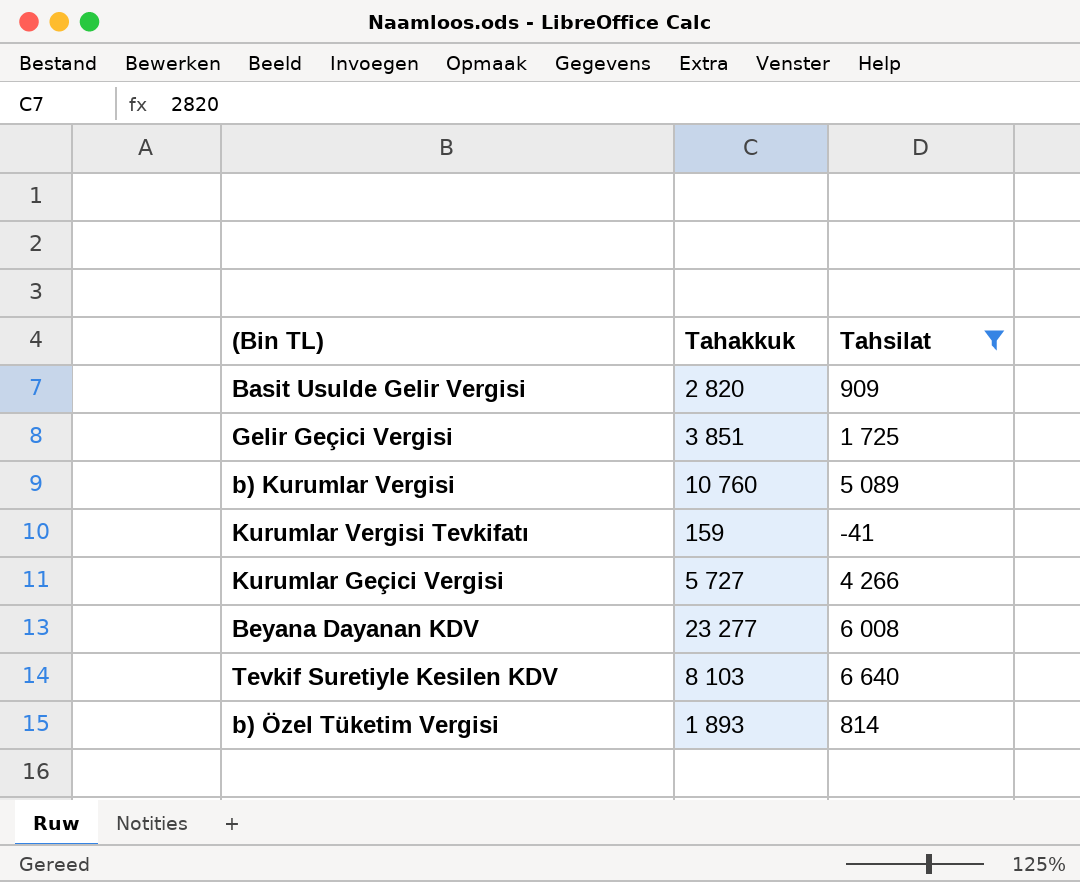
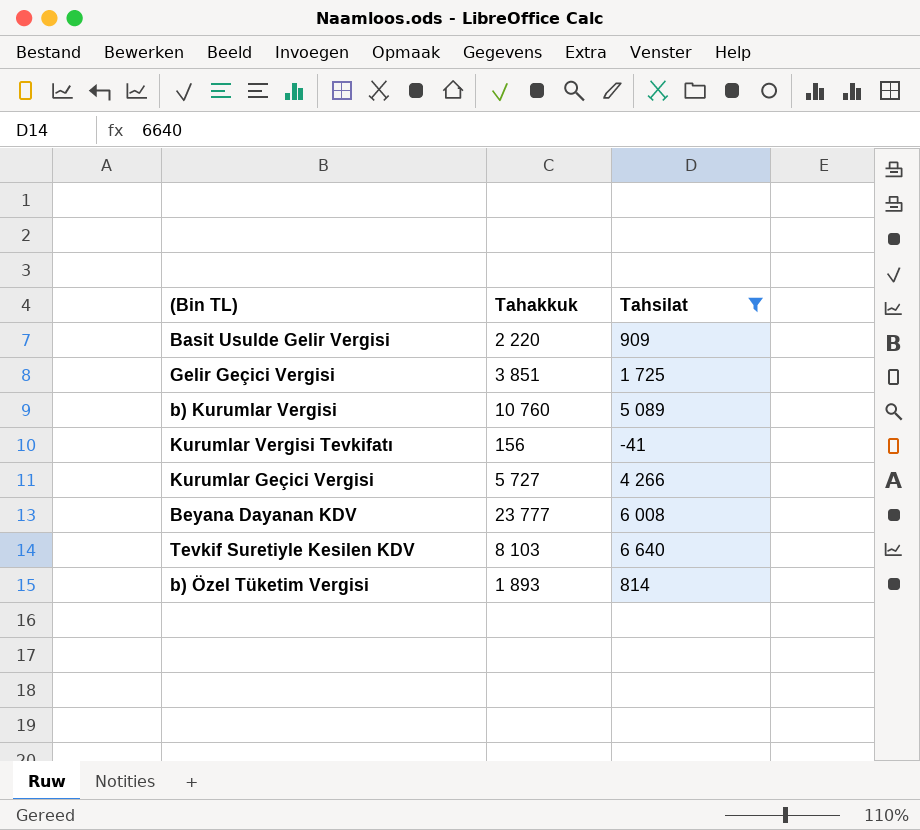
Basit Usulde Gelir Vergisi | Tahakkuk: 2 820 -> 2 220
Kurumlar Vergisi Tevkifatı | Tahakkuk: 159 -> 156
Beyana Dayanan KDV | Tahakkuk: 23 277 -> 23 777

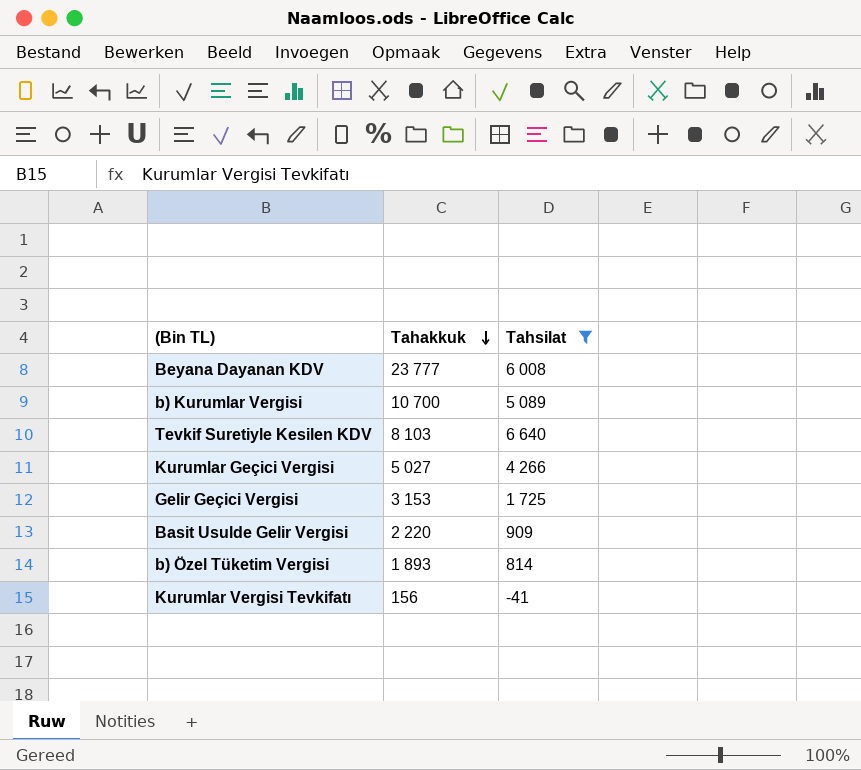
row order: none -> Tahakkuk descending
b) Kurumlar Vergisi | Tahakkuk: 10 760 -> 10 700
Kurumlar Geçici Vergisi | Tahakkuk: 5 727 -> 5 027
Gelir Geçici Vergisi | Tahakkuk: 3 851 -> 3 153

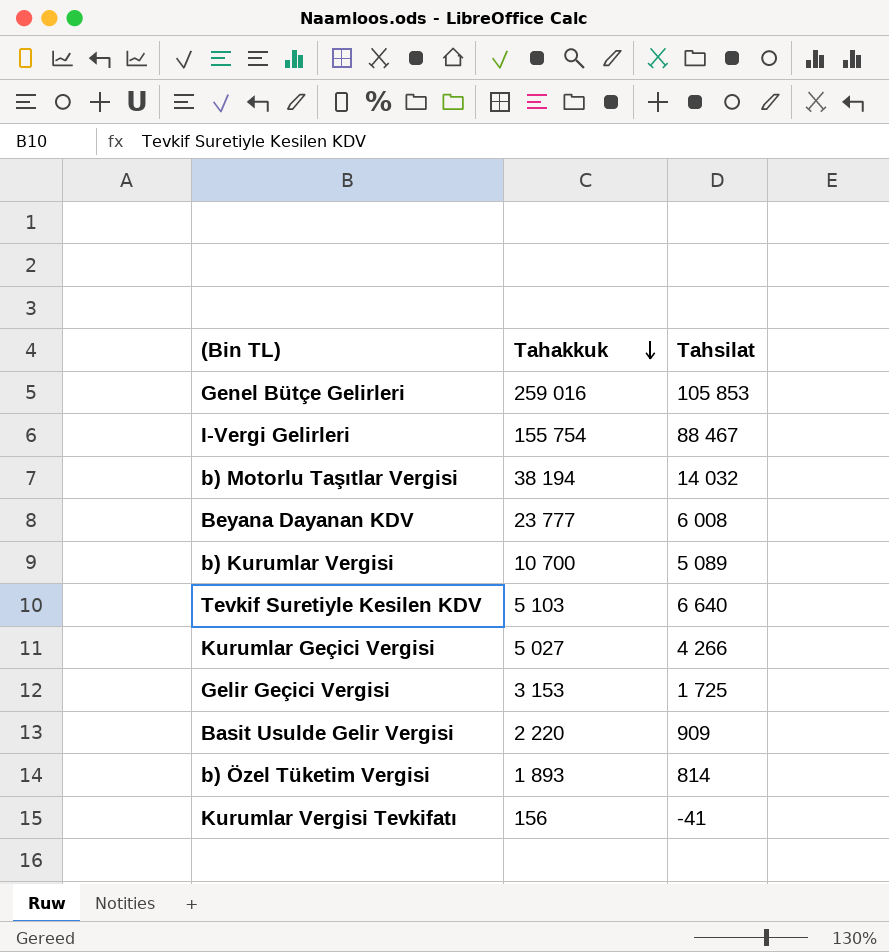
filter: Tahsilat <= 6 640 -> none
Tevkif Suretiyle Kesilen KDV | Tahakkuk: 8 103 -> 5 103

